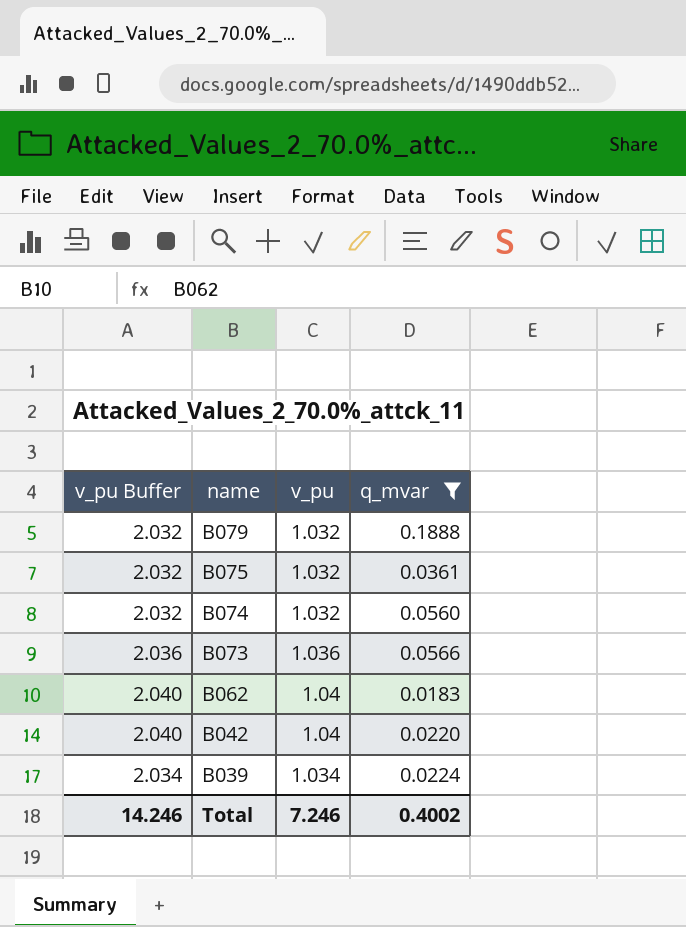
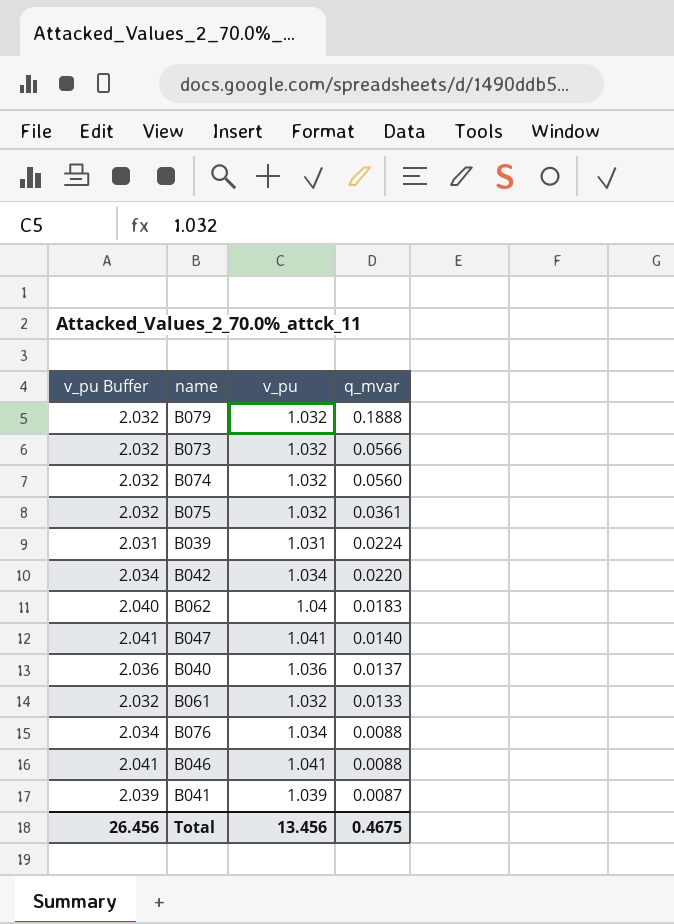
filter: q_mvar >= 0.0183 -> none
row order: name descending -> q_mvar descending
B073 | v_pu Buffer: 2.036 -> 2.032
B073 | v_pu: 1.036 -> 1.032
B039 | v_pu Buffer: 2.034 -> 2.031
B039 | v_pu: 1.034 -> 1.031
B042 | v_pu Buffer: 2.040 -> 2.034
B042 | v_pu: 1.04 -> 1.034
Total | v_pu Buffer: 14.246 -> 26.456
Total | v_pu: 7.246 -> 13.456
Total | q_mvar: 0.4002 -> 0.4675

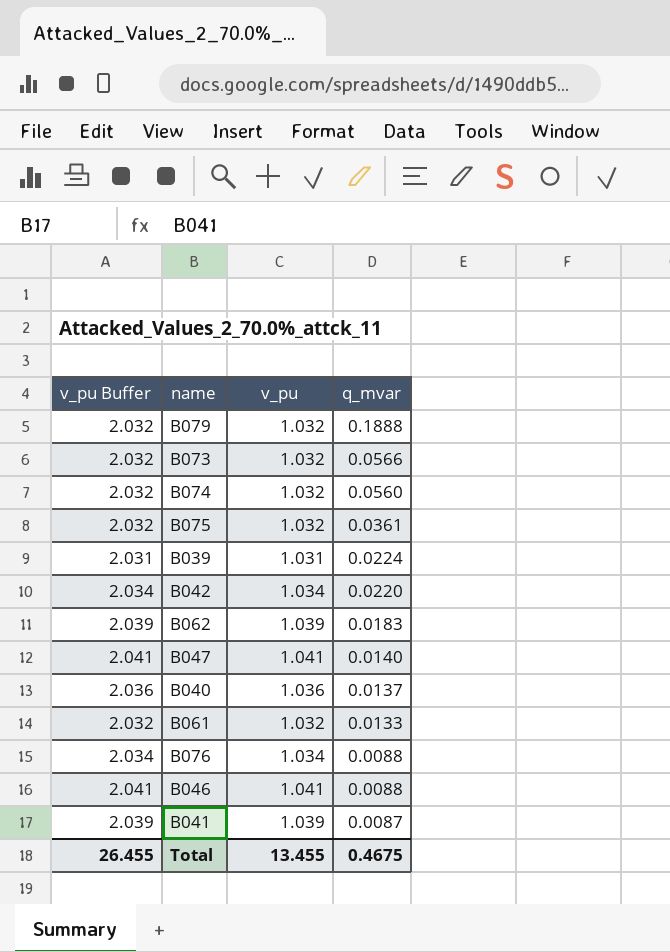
B062 | v_pu Buffer: 2.040 -> 2.039
B062 | v_pu: 1.04 -> 1.039
Total | v_pu Buffer: 26.456 -> 26.455
Total | v_pu: 13.456 -> 13.455

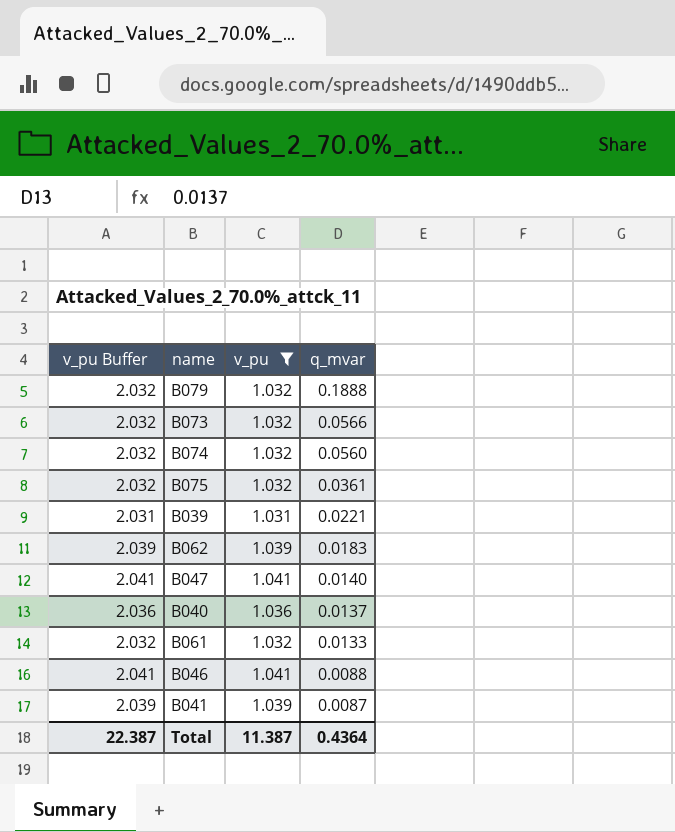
filter: none -> v_pu != 1.034
B039 | q_mvar: 0.0224 -> 0.0221
Total | v_pu Buffer: 26.455 -> 22.387
Total | v_pu: 13.455 -> 11.387
Total | q_mvar: 0.4675 -> 0.4364

